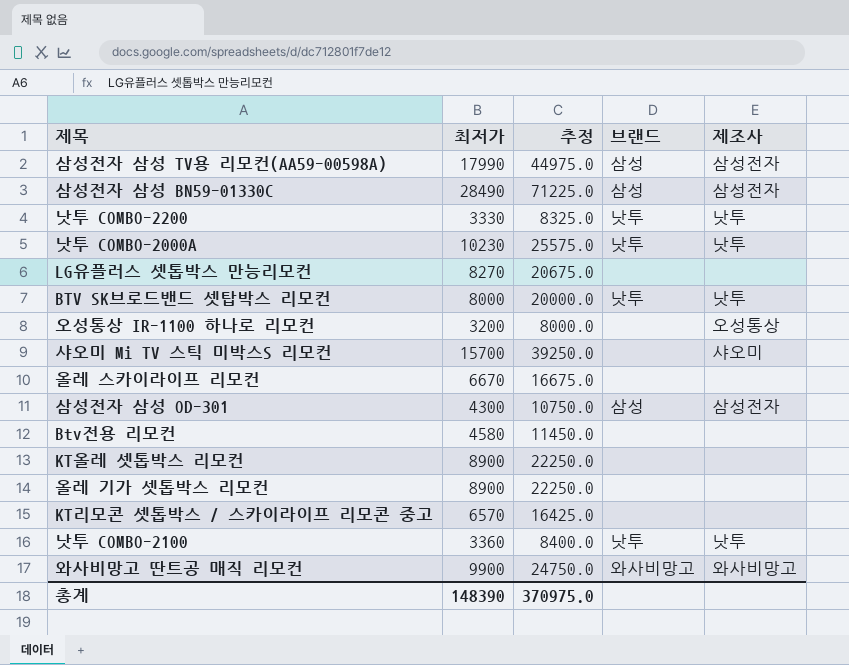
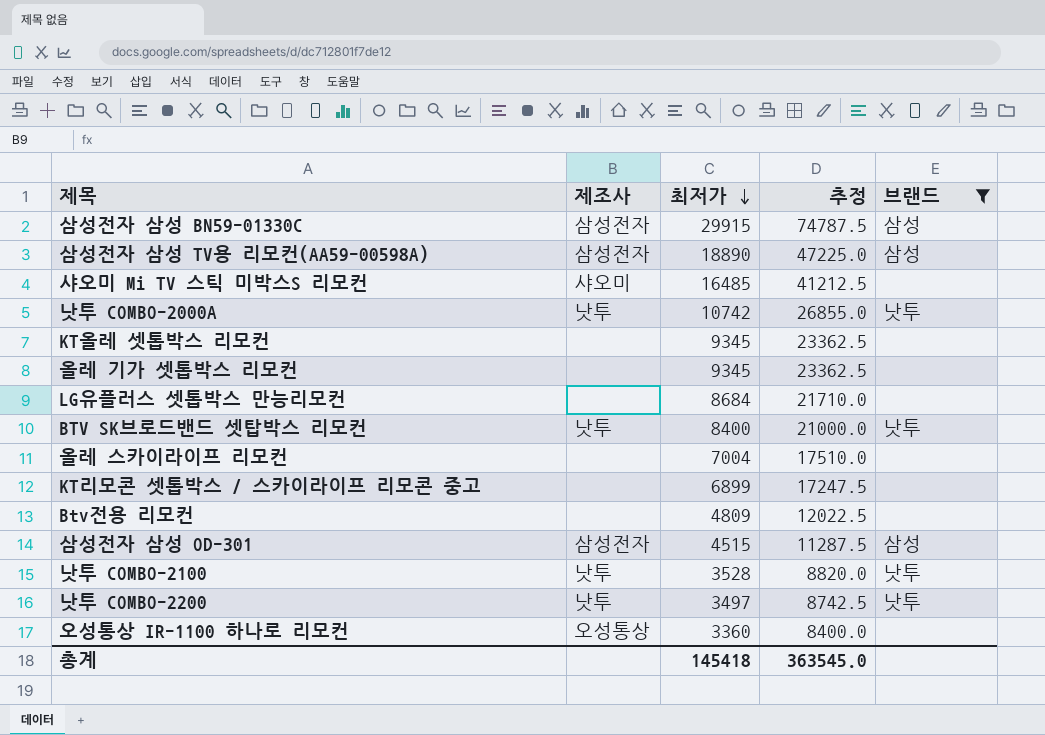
filter: none -> 브랜드 != 와사비망고
row order: none -> 최저가 descending
column 제조사 | position: 5 -> 2
삼성전자 삼성 BN59-01330C | 최저가: 28490 -> 29915
삼성전자 삼성 BN59-01330C | 추정: 71225.0 -> 74787.5
삼성전자 삼성 TV용 리모컨(AA59-00598A) | 최저가: 17990 -> 18890
삼성전자 삼성 TV용 리모컨(AA59-00598A) | 추정: 44975.0 -> 47225.0
샤오미 Mi TV 스틱 미박스S 리모컨 | 최저가: 15700 -> 16485
샤오미 Mi TV 스틱 미박스S 리모컨 | 추정: 39250.0 -> 41212.5
낫투 COMBO-2000A | 최저가: 10230 -> 10742
낫투 COMBO-2000A | 추정: 25575.0 -> 26855.0
KT올레 셋톱박스 리모컨 | 최저가: 8900 -> 9345
KT올레 셋톱박스 리모컨 | 추정: 22250.0 -> 23362.5
올레 기가 셋톱박스 리모컨 | 최저가: 8900 -> 9345
올레 기가 셋톱박스 리모컨 | 추정: 22250.0 -> 23362.5
LG유플러스 셋톱박스 만능리모컨 | 최저가: 8270 -> 8684
LG유플러스 셋톱박스 만능리모컨 | 추정: 20675.0 -> 21710.0
BTV SK브로드밴드 셋탑박스 리모컨 | 최저가: 8000 -> 8400
BTV SK브로드밴드 셋탑박스 리모컨 | 추정: 20000.0 -> 21000.0
올레 스카이라이프 리모컨 | 최저가: 6670 -> 7004
올레 스카이라이프 리모컨 | 추정: 16675.0 -> 17510.0
KT리모콘 셋톱박스 / 스카이라이프 리모콘 중고 | 최저가: 6570 -> 6899
KT리모콘 셋톱박스 / 스카이라이프 리모콘 중고 | 추정: 16425.0 -> 17247.5
Btv전용 리모컨 | 최저가: 4580 -> 4809
Btv전용 리모컨 | 추정: 11450.0 -> 12022.5
삼성전자 삼성 OD-301 | 최저가: 4300 -> 4515
삼성전자 삼성 OD-301 | 추정: 10750.0 -> 11287.5
낫투 COMBO-2100 | 최저가: 3360 -> 3528
낫투 COMBO-2100 | 추정: 8400.0 -> 8820.0
낫투 COMBO-2200 | 최저가: 3330 -> 3497
낫투 COMBO-2200 | 추정: 8325.0 -> 8742.5
오성통상 IR-1100 하나로 리모컨 | 최저가: 3200 -> 3360
오성통상 IR-1100 하나로 리모컨 | 추정: 8000.0 -> 8400.0
총계 | 최저가: 148390 -> 145418
총계 | 추정: 370975.0 -> 363545.0

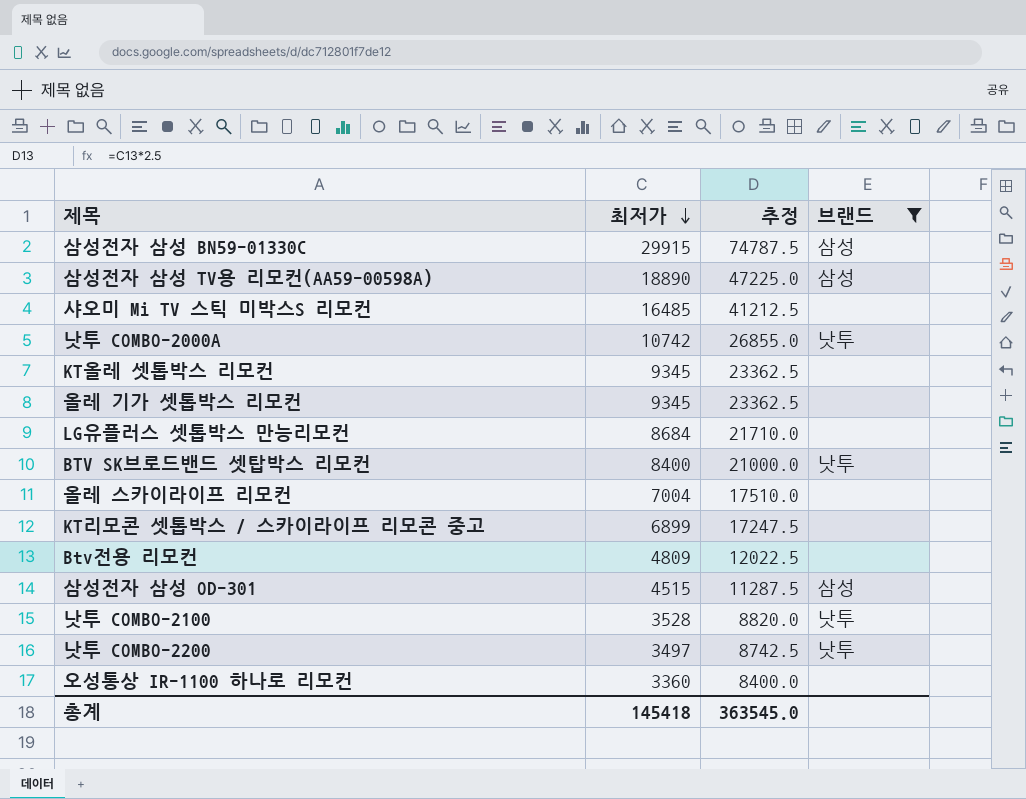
column 제조사 | position: 2 -> none

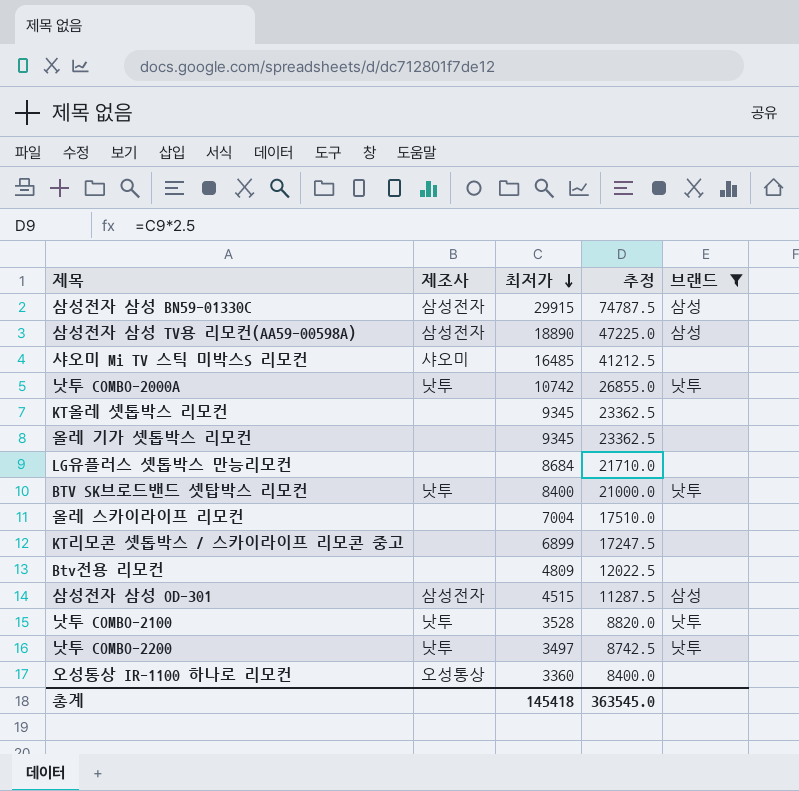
column 제조사 | position: none -> 2

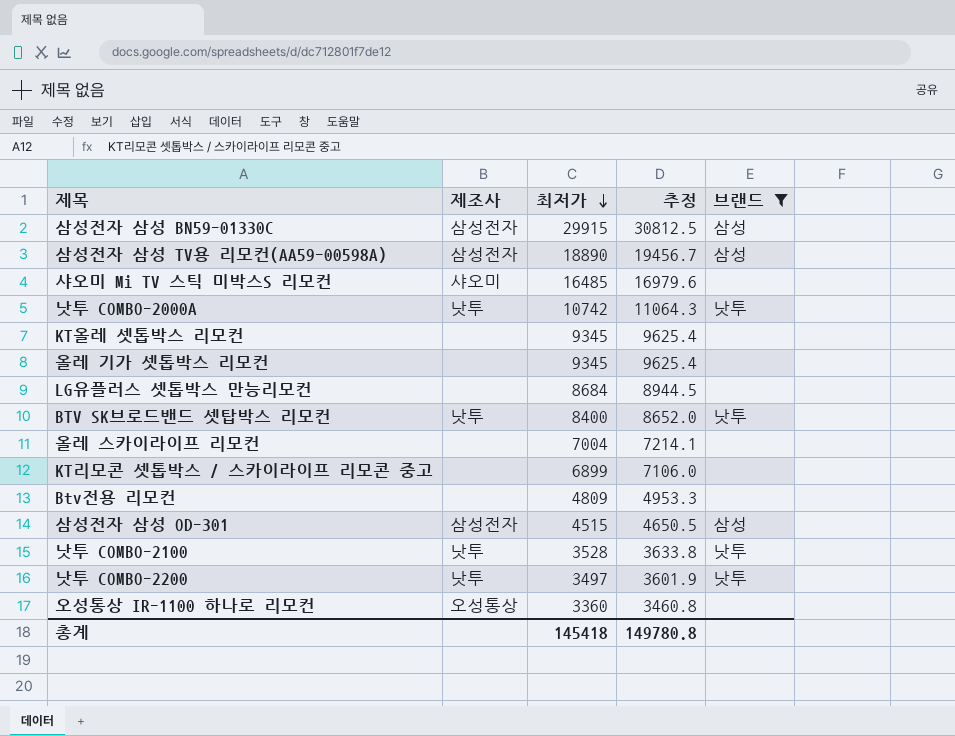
column 추정 | formula: [최저가] * 2.5 -> [최저가] * 1.03
총계 | 추정: 363545.0 -> 149780.8

